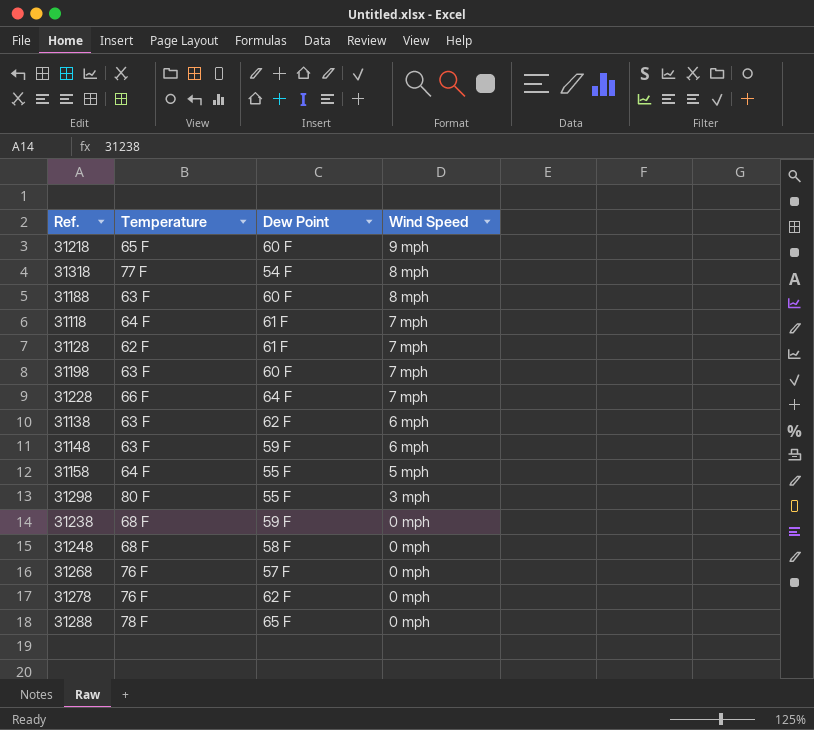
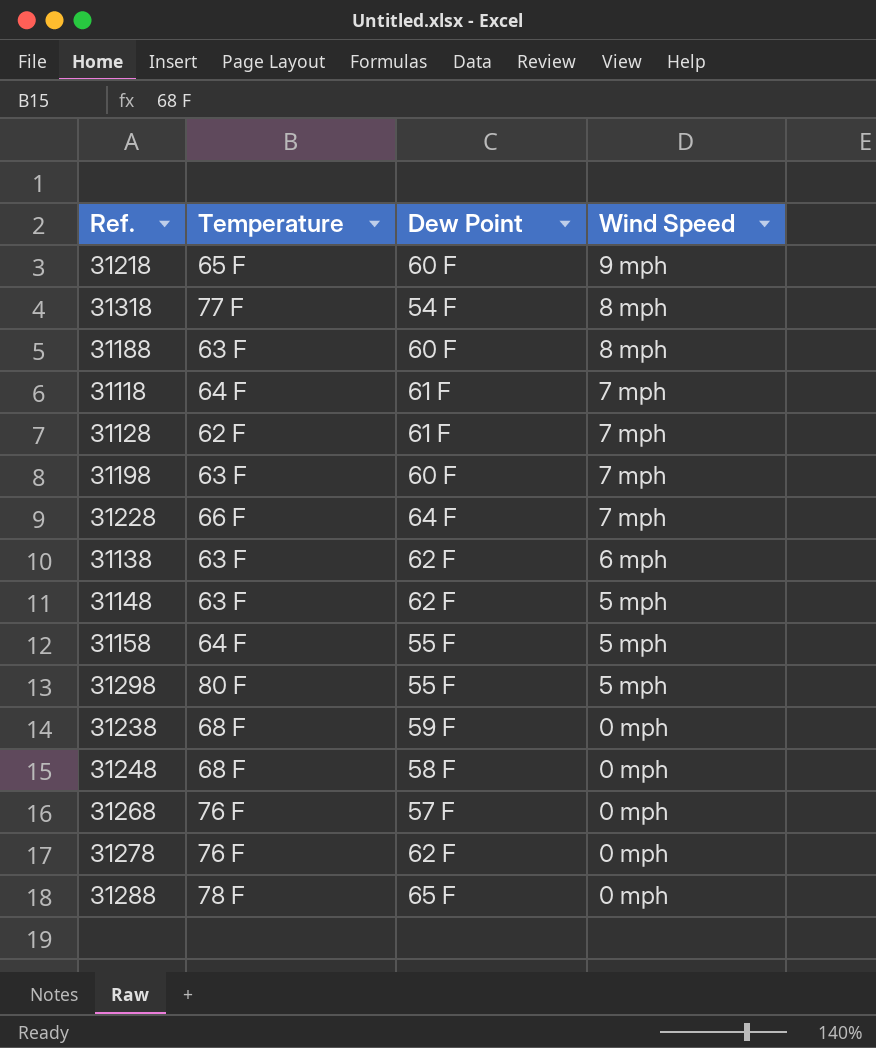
31148 | Dew Point: 59 F -> 62 F
31148 | Wind Speed: 6 mph -> 5 mph
31298 | Wind Speed: 3 mph -> 5 mph

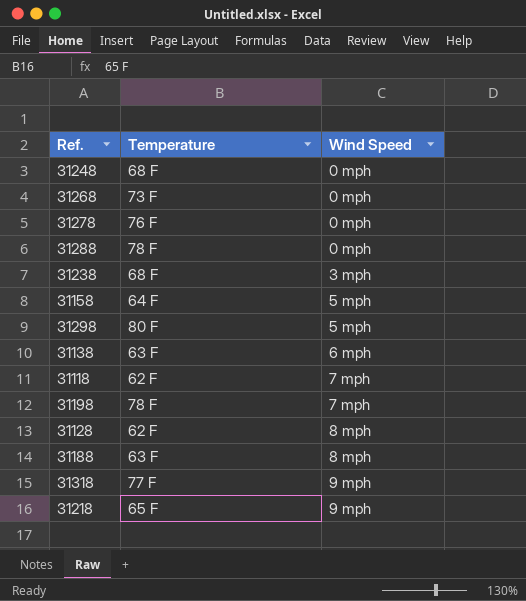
row order: Wind Speed descending -> Wind Speed ascending
column Dew Point | position: 3 -> none
row 31228: 66 F | 64 F | 7 mph -> none
row 31148: 63 F | 62 F | 5 mph -> none
31268 | Temperature: 76 F -> 73 F
31238 | Wind Speed: 0 mph -> 3 mph
31118 | Temperature: 64 F -> 62 F
31198 | Temperature: 63 F -> 78 F
31128 | Wind Speed: 7 mph -> 8 mph
31318 | Wind Speed: 8 mph -> 9 mph

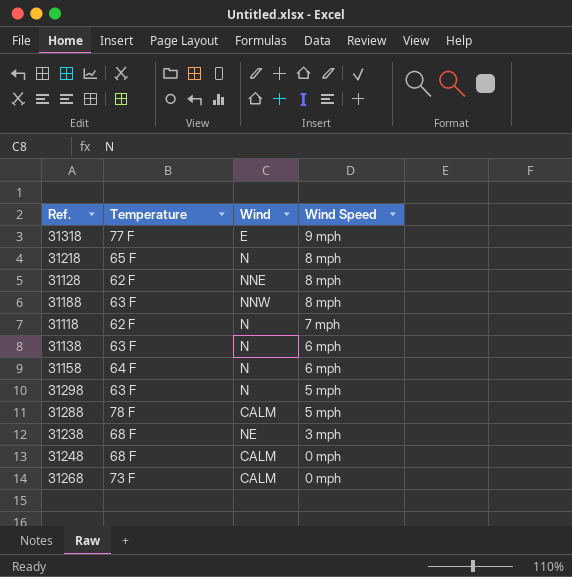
row order: Wind Speed ascending -> Wind Speed descending
column Wind | position: none -> 3
row 31278: 76 F | 0 mph -> none
row 31198: 78 F | 7 mph -> none
31218 | Wind Speed: 9 mph -> 8 mph
31158 | Wind Speed: 5 mph -> 6 mph
31298 | Temperature: 80 F -> 63 F
31288 | Wind Speed: 0 mph -> 5 mph

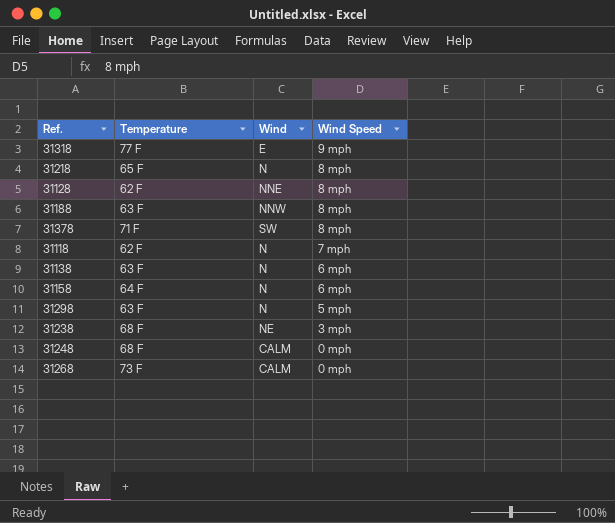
row 31288: 78 F | CALM | 5 mph -> none
row 31378: none -> 71 F | SW | 8 mph

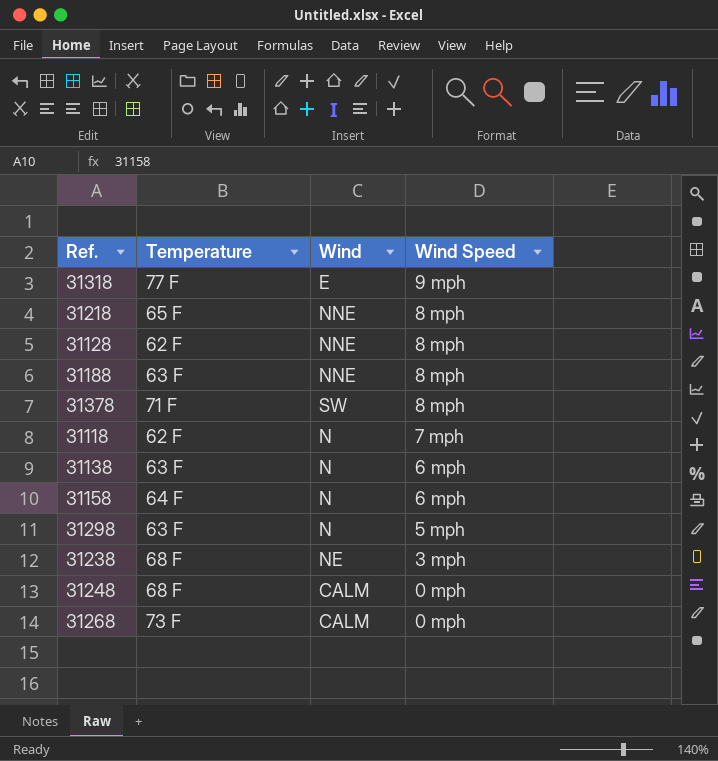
31218 | Wind: N -> NNE
31188 | Wind: NNW -> NNE

